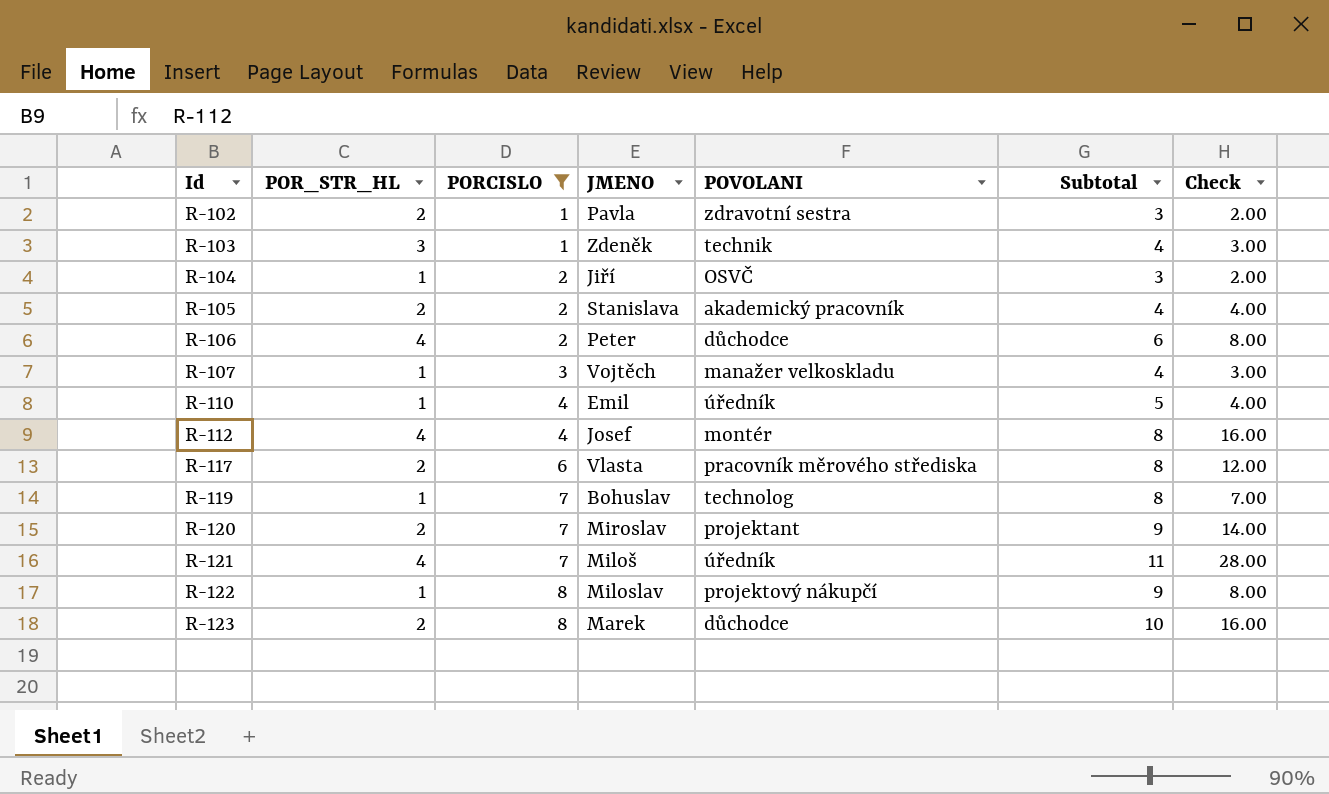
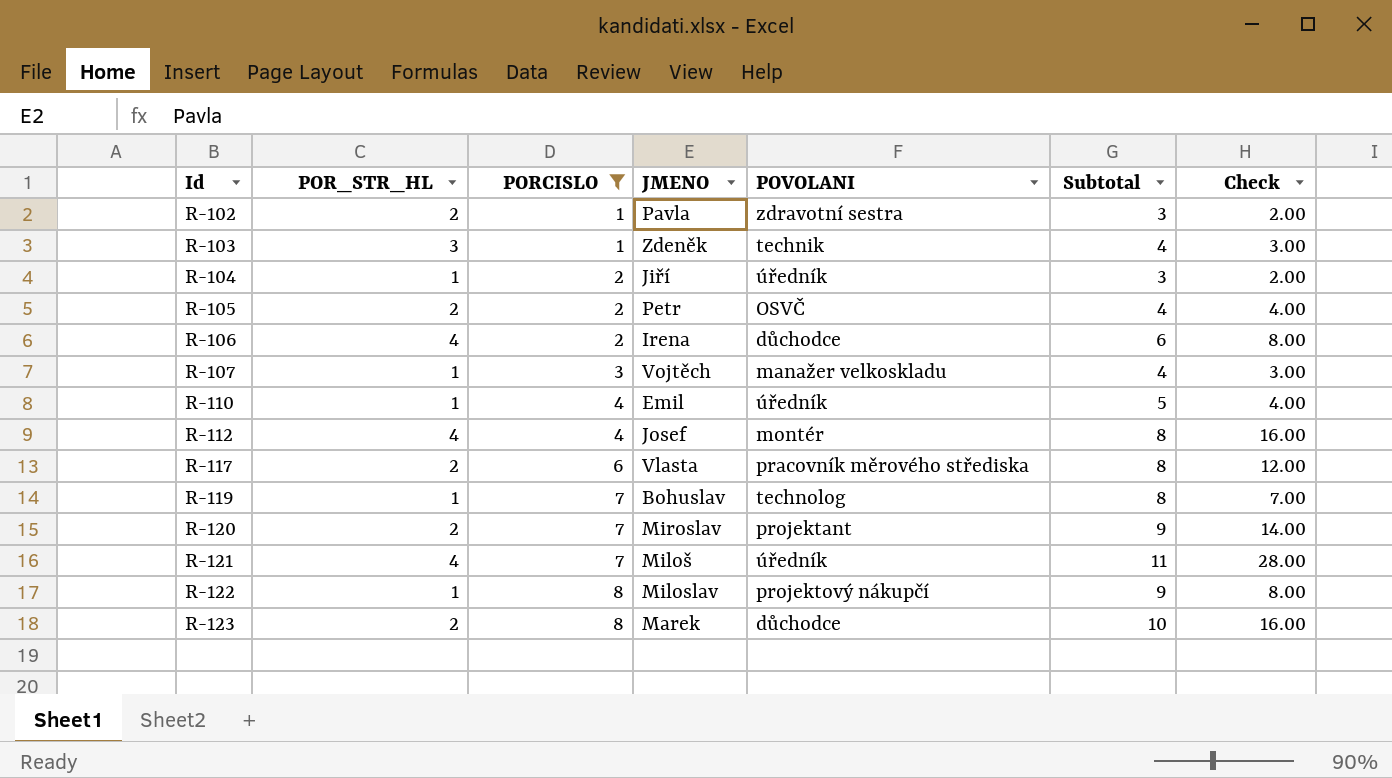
R-104 | POVOLANI: OSVČ -> úředník
R-105 | JMENO: Stanislava -> Petr
R-105 | POVOLANI: akademický pracovník -> OSVČ
R-106 | JMENO: Peter -> Irena

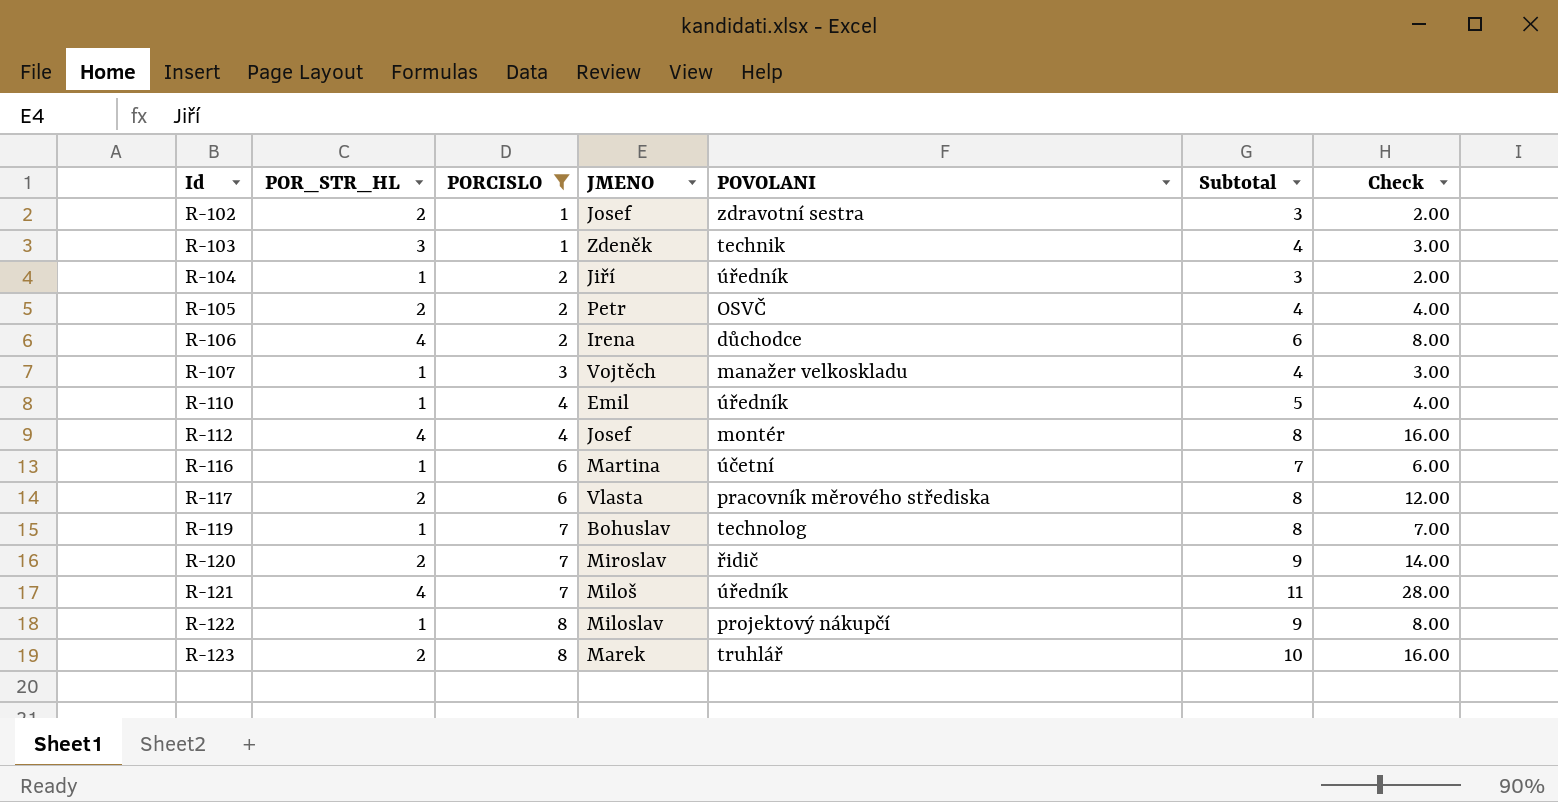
R-102 | JMENO: Pavla -> Josef
row R-116: none -> 1 | 6 | Martina | účetní | 7 | 6.00
R-120 | POVOLANI: projektant -> řidič
R-123 | POVOLANI: důchodce -> truhlář

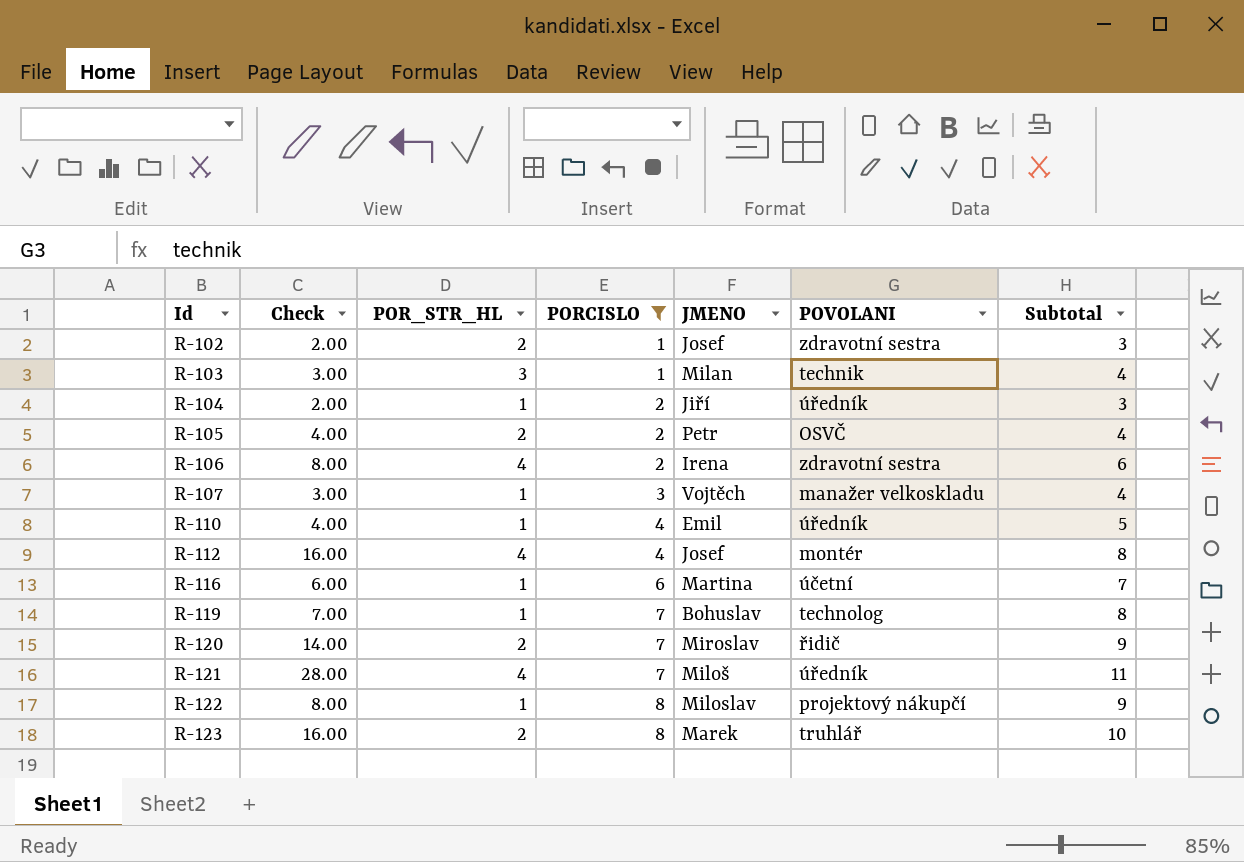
column Check | position: 7 -> 2
row R-117: 2 | 6 | Vlasta | pracovník měrového střediska | 8 | 12.00 -> none
R-103 | JMENO: Zdeněk -> Milan
R-106 | POVOLANI: důchodce -> zdravotní sestra

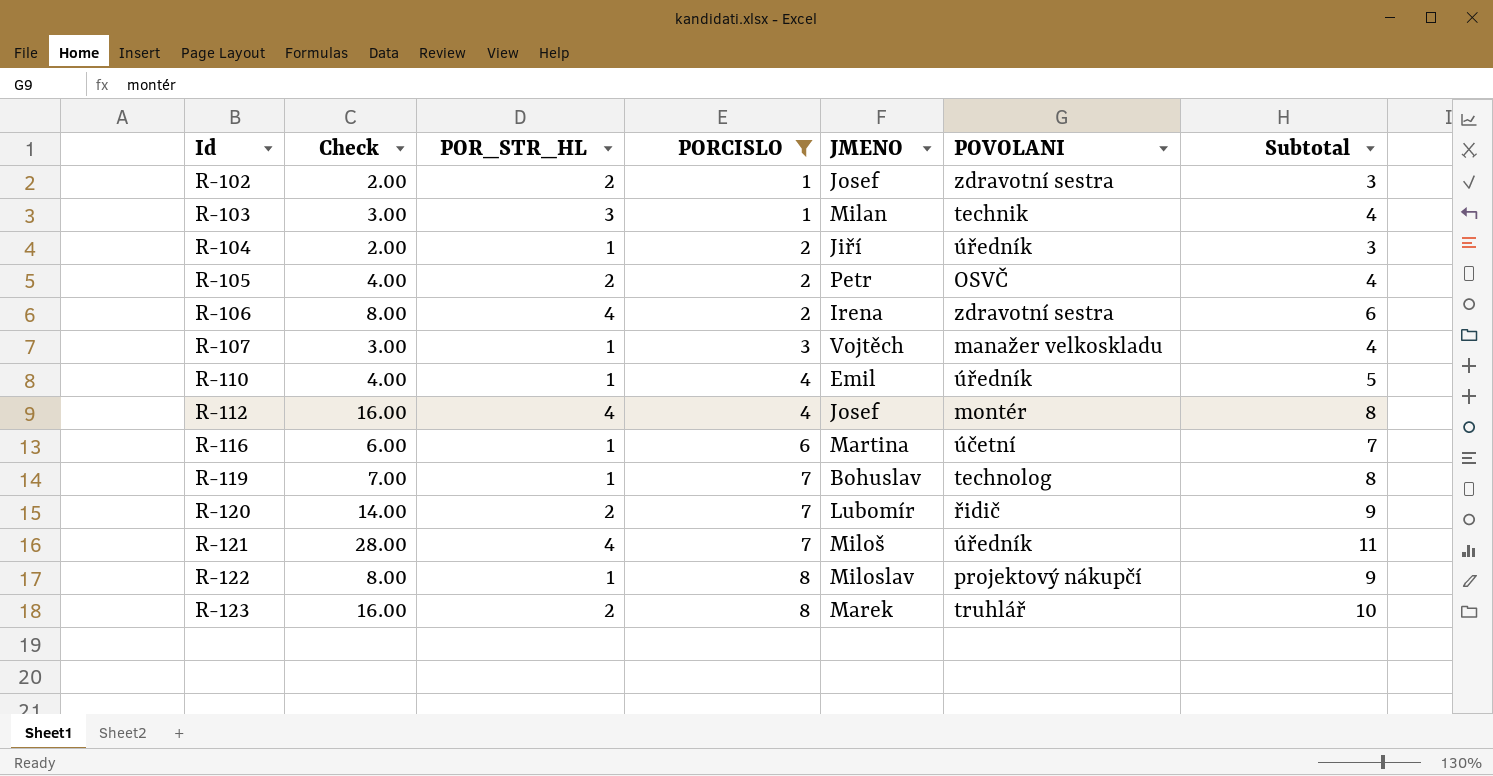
R-120 | JMENO: Miroslav -> Lubomír

